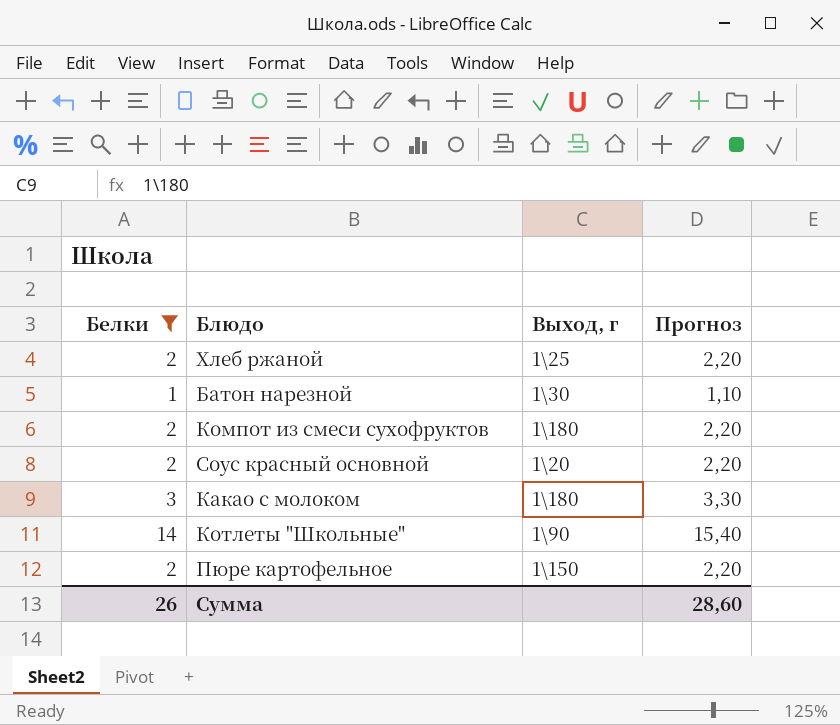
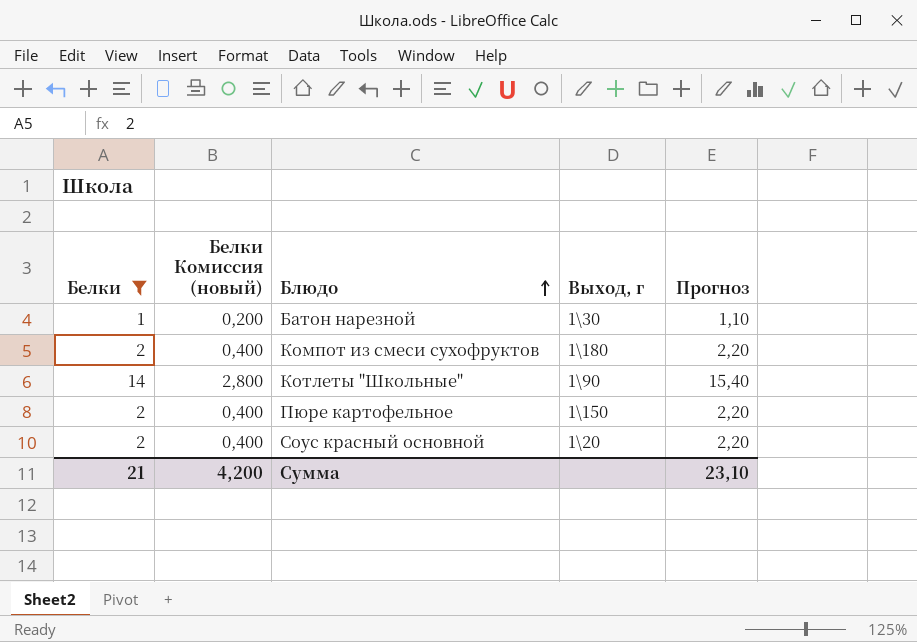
row order: none -> Блюдо ascending
column Белки Комиссия (новый) | formula: none -> [Белки] * 0,2
row Хлеб ржаной: 2 | 1\25 | 2,20 -> none
row Какао с молоком: 3 | 1\180 | 3,30 -> none
Сумма | Белки: 26 -> 21
Сумма | Прогноз: 28,60 -> 23,10

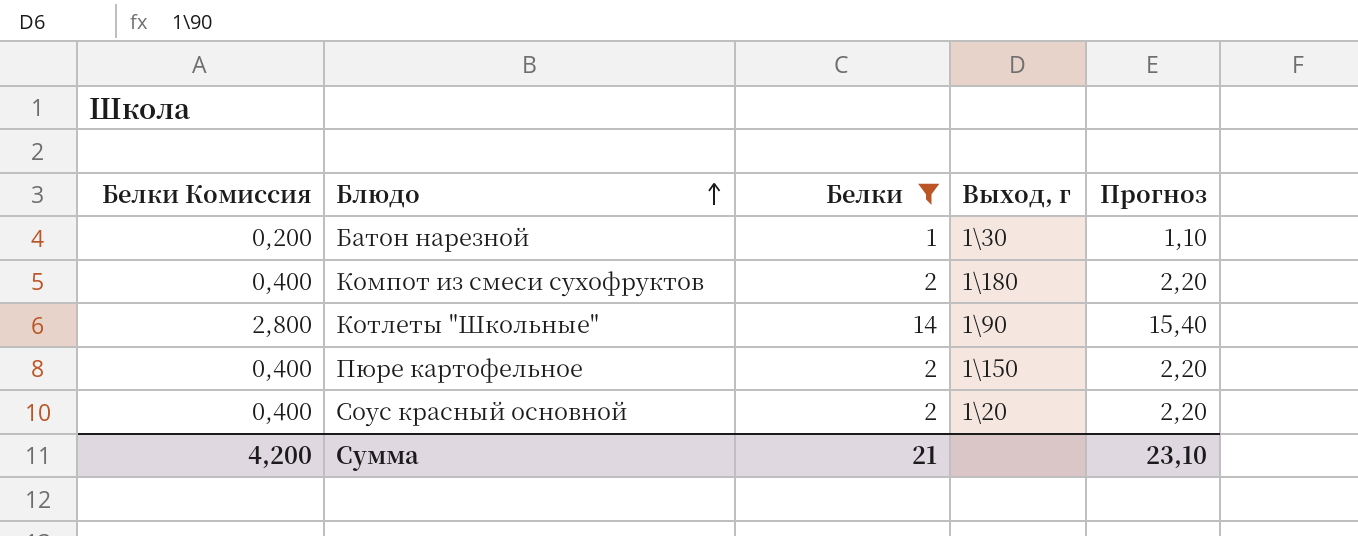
column name: Белки Комиссия (новый) -> Белки Комиссия
column Белки | position: 1 -> 3

